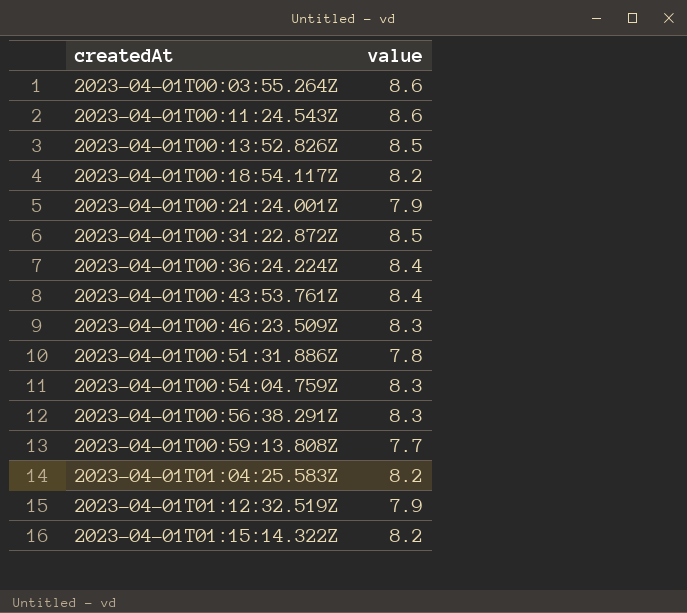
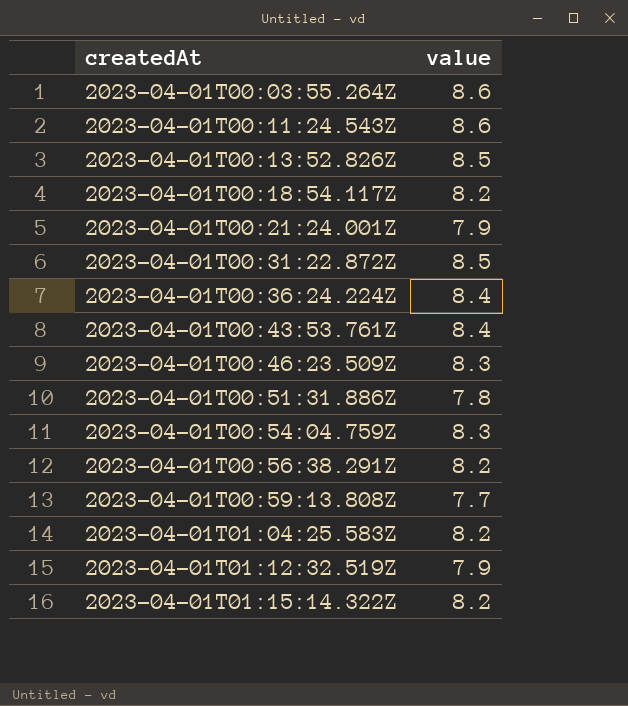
2023-04-01T00:56:38.291Z | value: 8.3 -> 8.2

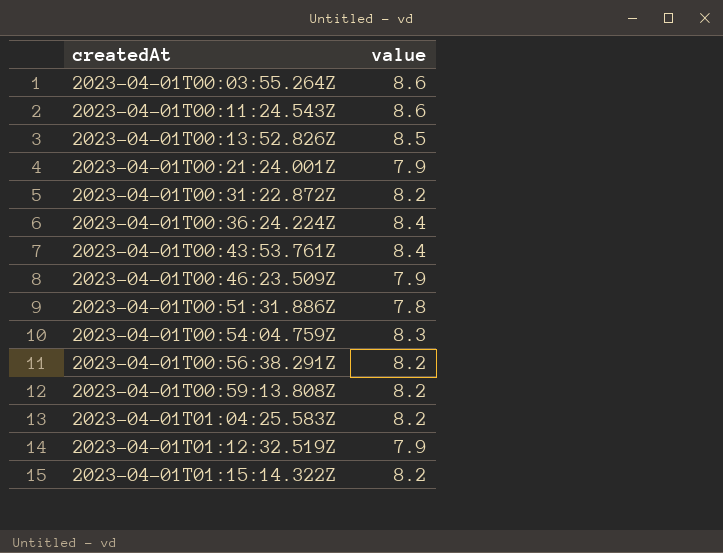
row 2023-04-01T00:18:54.117Z: 8.2 -> none
2023-04-01T00:31:22.872Z | value: 8.5 -> 8.2
2023-04-01T00:46:23.509Z | value: 8.3 -> 7.9
2023-04-01T00:59:13.808Z | value: 7.7 -> 8.2

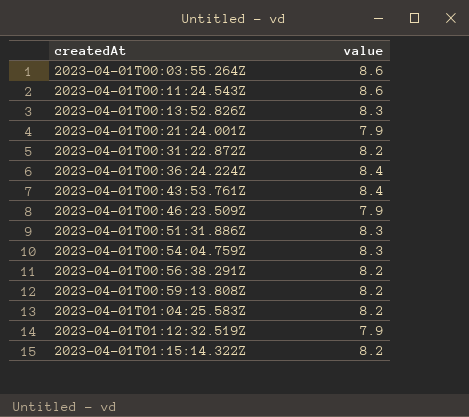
2023-04-01T00:13:52.826Z | value: 8.5 -> 8.3
2023-04-01T00:51:31.886Z | value: 7.8 -> 8.3

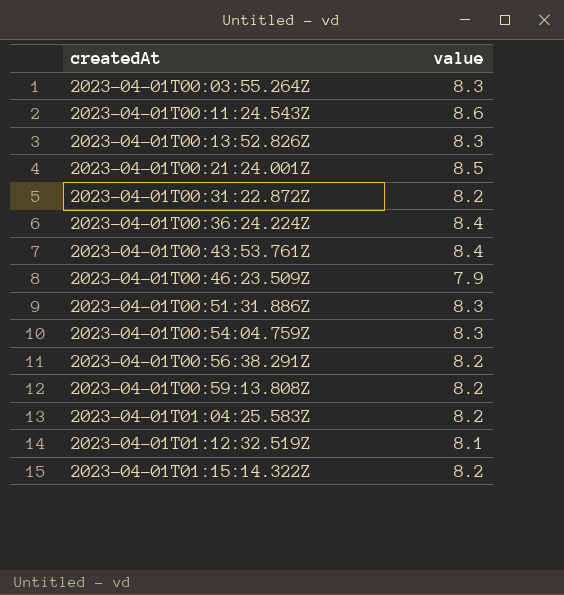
2023-04-01T00:03:55.264Z | value: 8.6 -> 8.3
2023-04-01T00:21:24.001Z | value: 7.9 -> 8.5
2023-04-01T01:12:32.519Z | value: 7.9 -> 8.1

